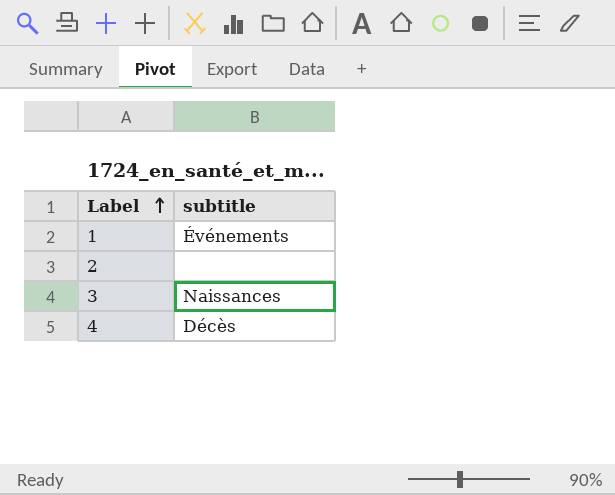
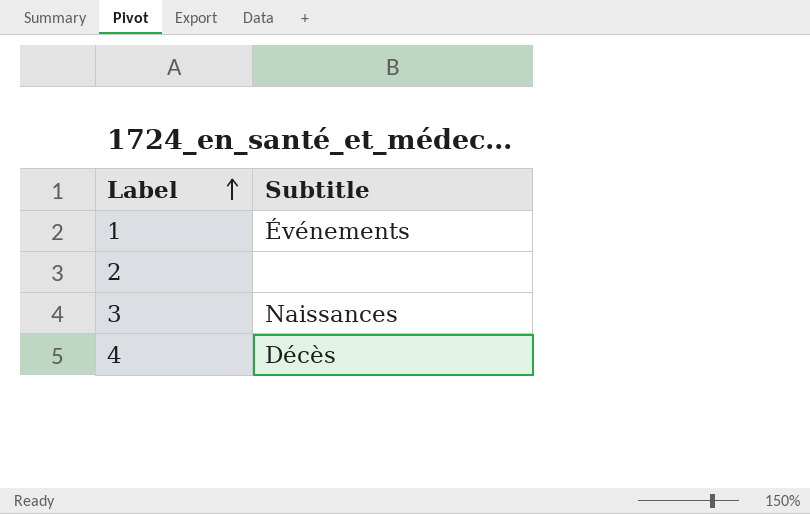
column name: subtitle -> Subtitle

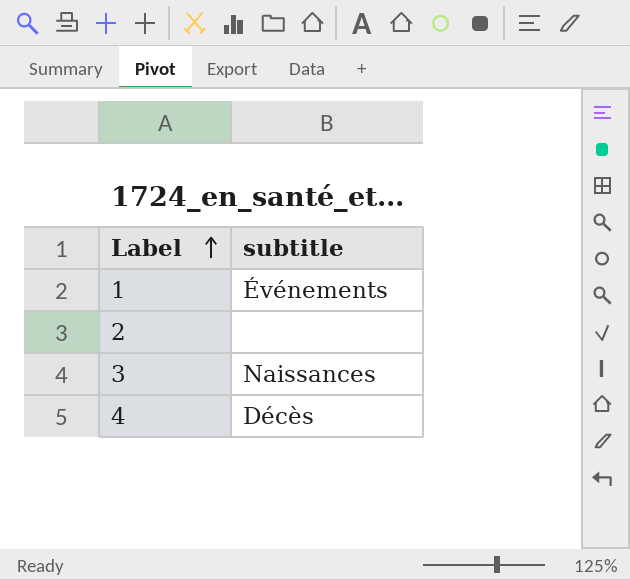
column name: Subtitle -> subtitle

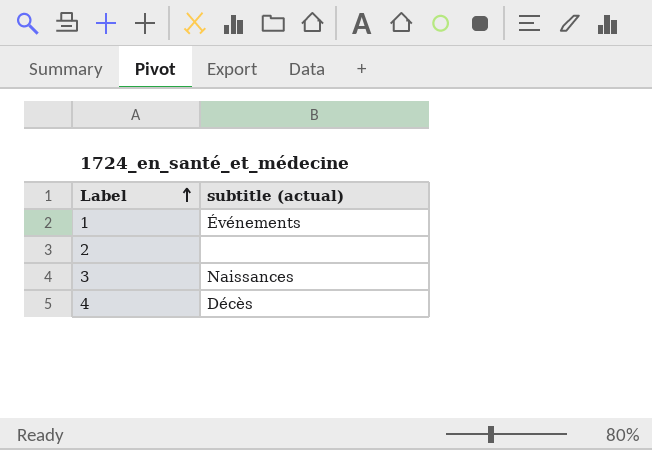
column name: subtitle -> subtitle (actual)

